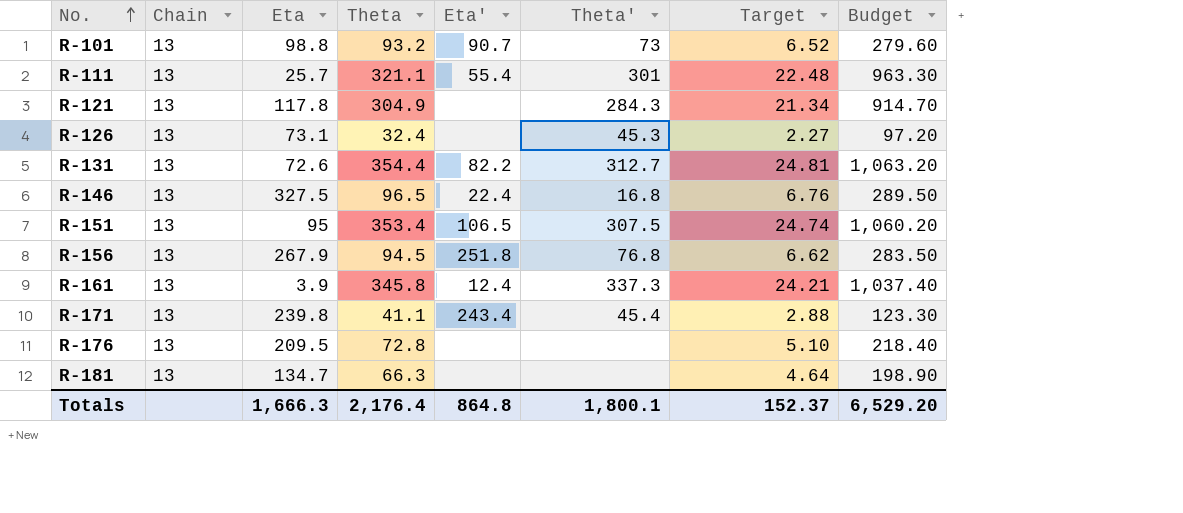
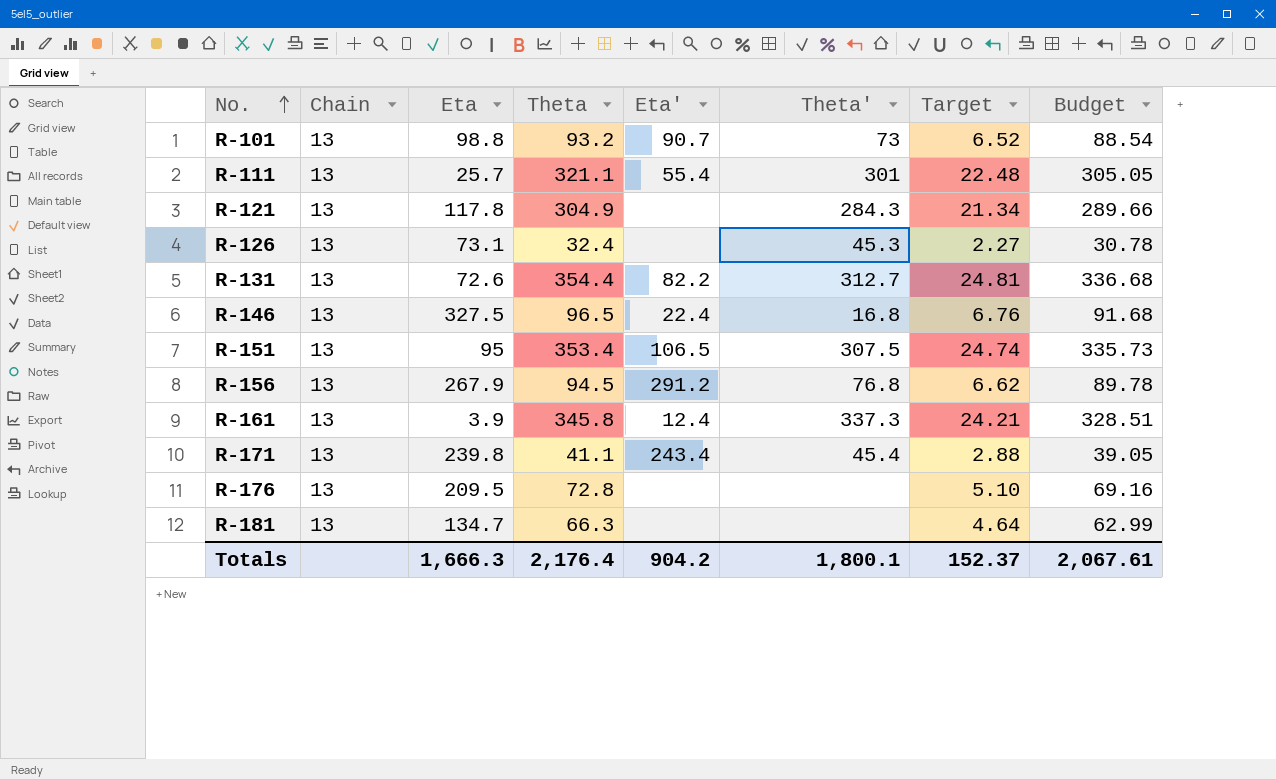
column Budget | formula: [Theta] * 3 -> [Theta] * 0.95
R-156 | Eta': 251.8 -> 291.2
Totals | Eta': 864.8 -> 904.2
Totals | Budget: 6,529.20 -> 2,067.61

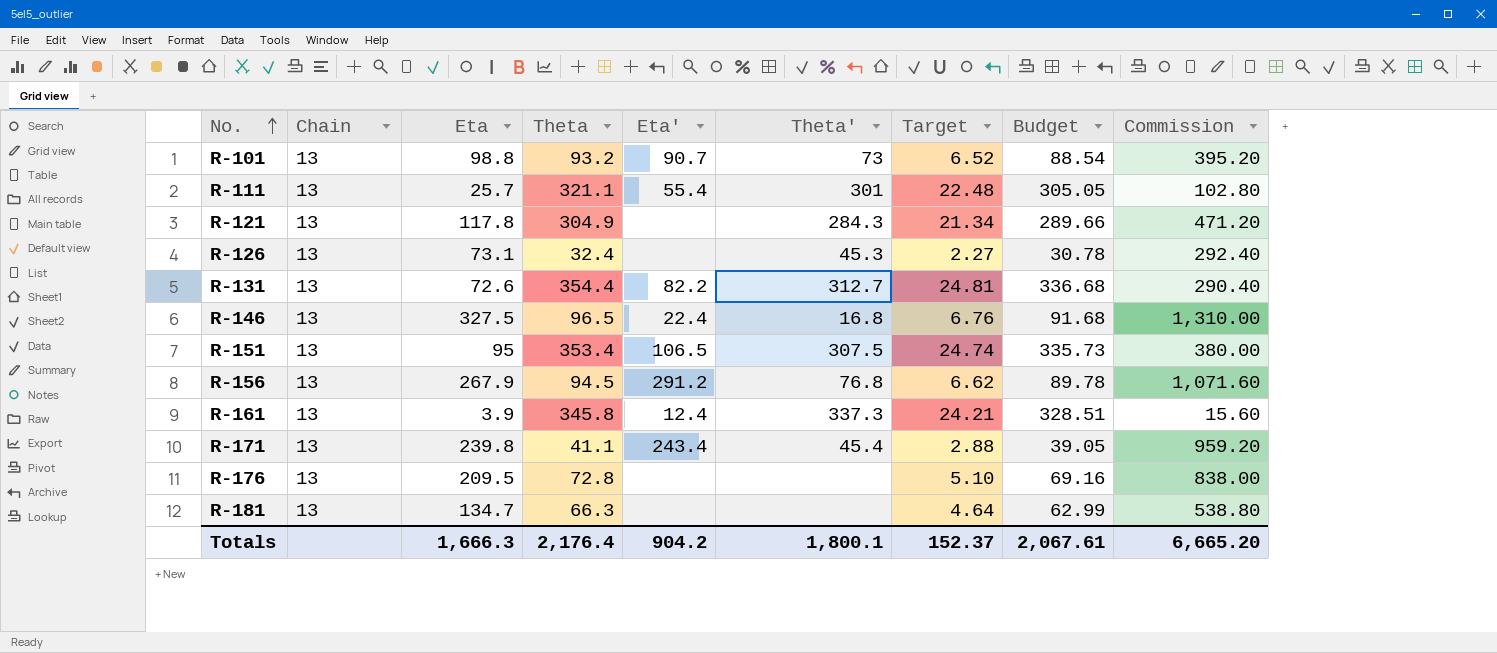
column Commission | formula: none -> [Eta] * 4

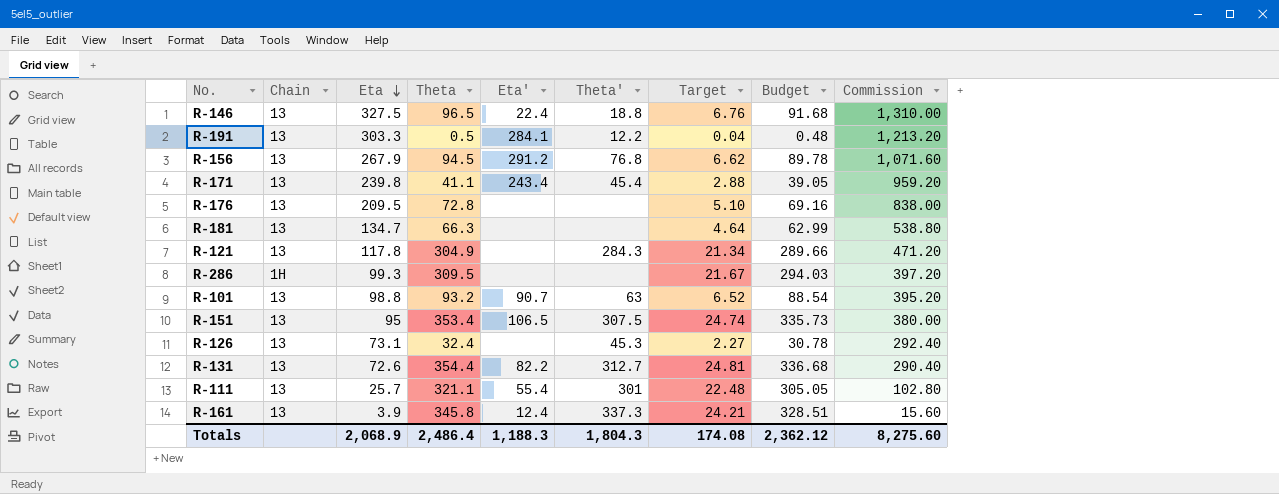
row order: No. ascending -> Eta descending
R-146 | Theta': 16.8 -> 18.8
row R-191: none -> 13 | 303.3 | 0.5 | 284.1 | 12.2 | 0.04 | 0.48 | 1,213.20
row R-286: none -> 1H | 99.3 | 309.5 | none | none | 21.67 | 294.03 | 397.20
R-101 | Theta': 73 -> 63
Totals | Eta: 1,666.3 -> 2,068.9
Totals | Theta: 2,176.4 -> 2,486.4
Totals | Eta': 904.2 -> 1,188.3
Totals | Theta': 1,800.1 -> 1,804.3
Totals | Target: 152.37 -> 174.08
Totals | Budget: 2,067.61 -> 2,362.12
Totals | Commission: 6,665.20 -> 8,275.60

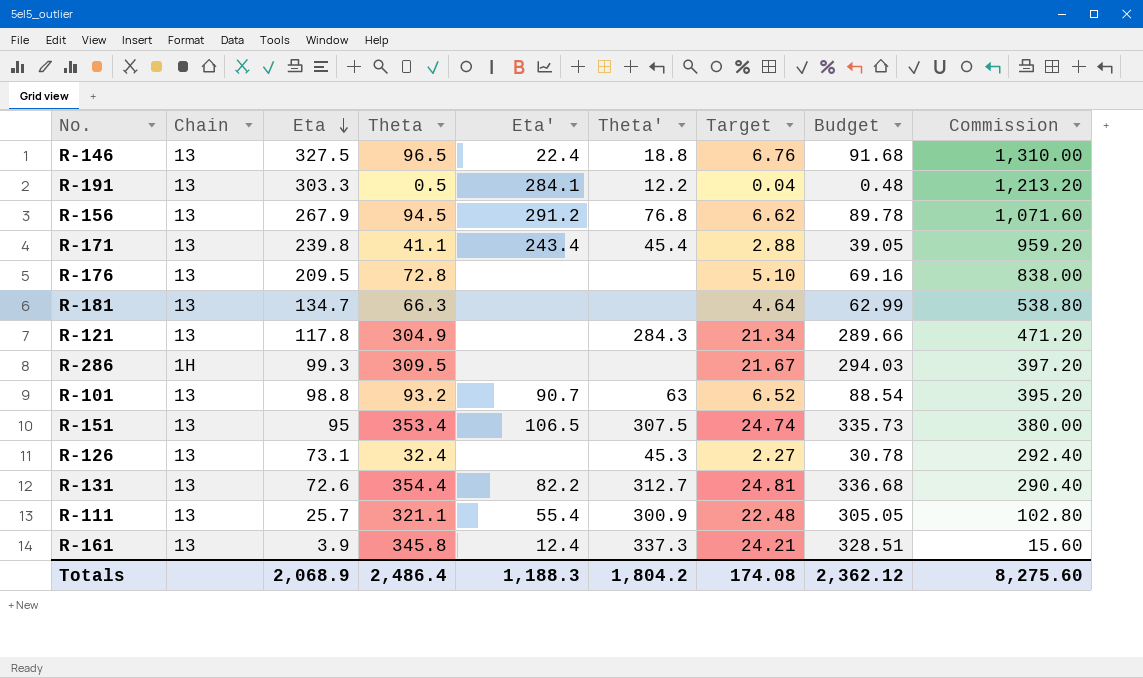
R-111 | Theta': 301 -> 300.9
Totals | Theta': 1,804.3 -> 1,804.2

